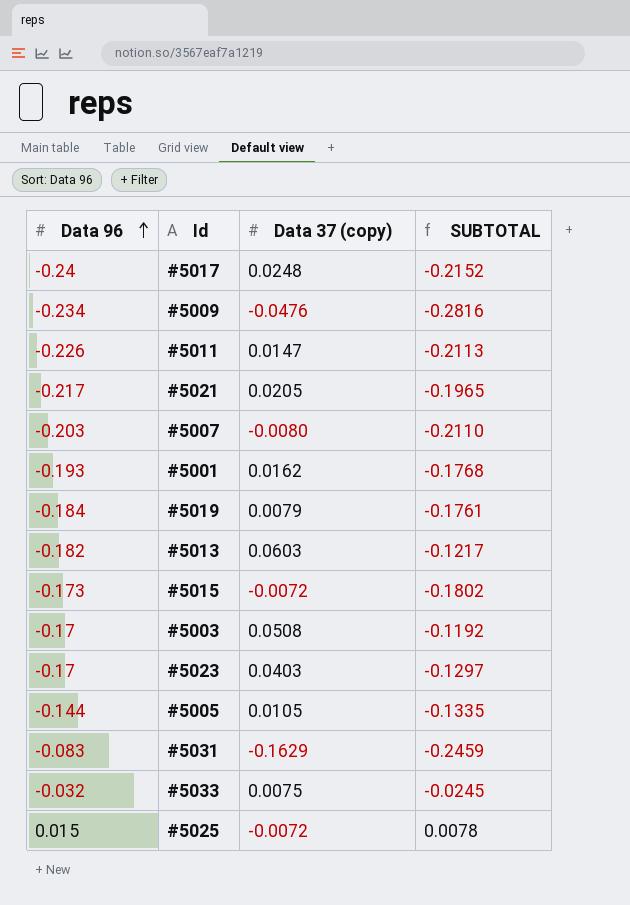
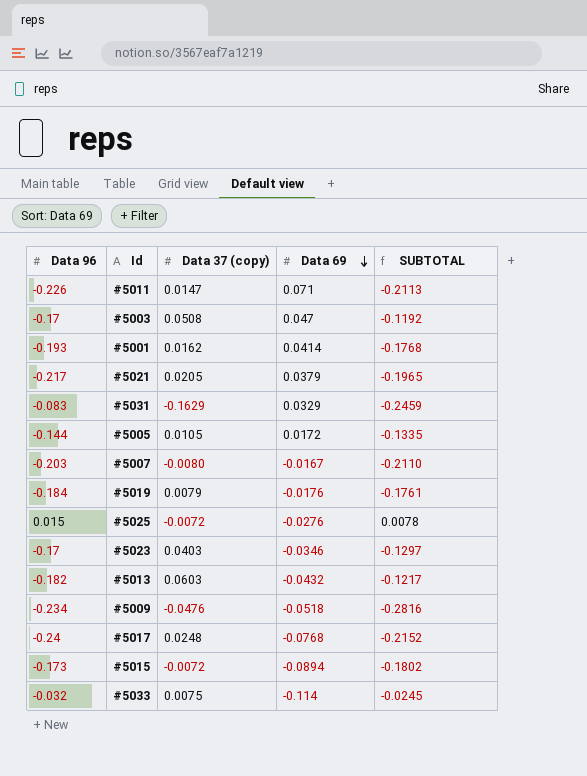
row order: Data 96 ascending -> Data 69 descending
column Data 69 | position: none -> 4

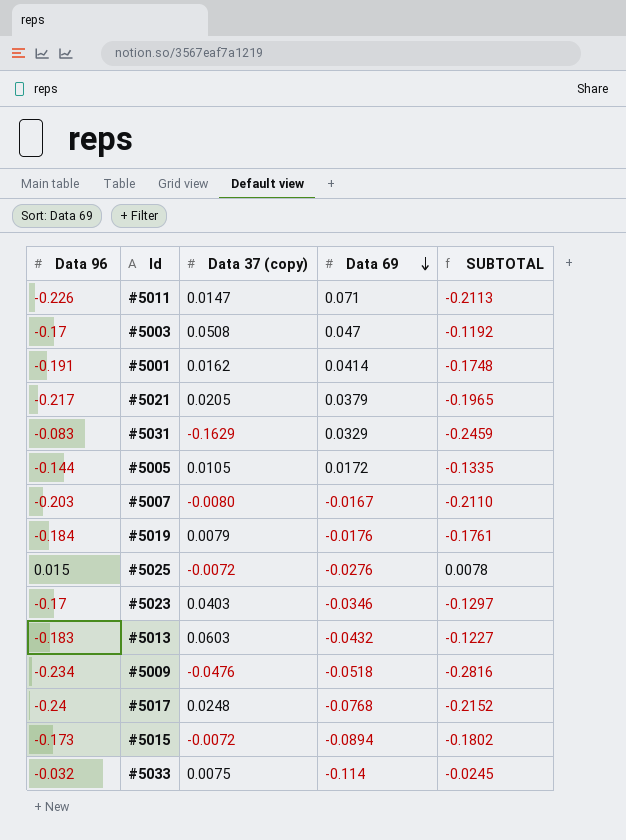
#5001 | Data 96: -0.193 -> -0.191
#5001 | SUBTOTAL: -0.1768 -> -0.1748
#5013 | Data 96: -0.182 -> -0.183
#5013 | SUBTOTAL: -0.1217 -> -0.1227

